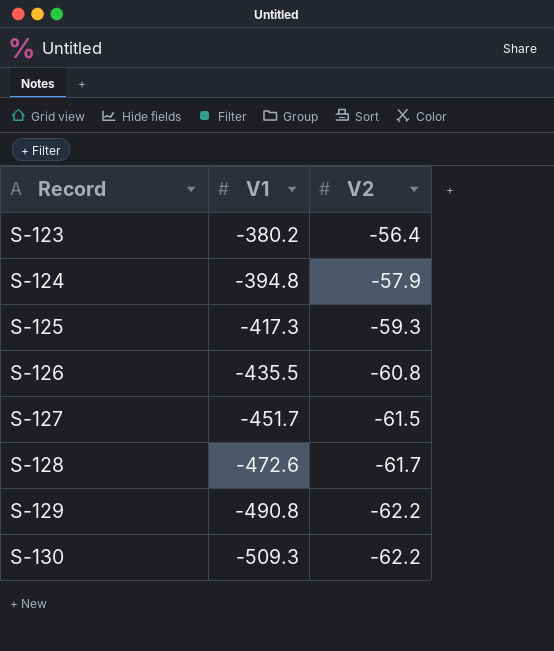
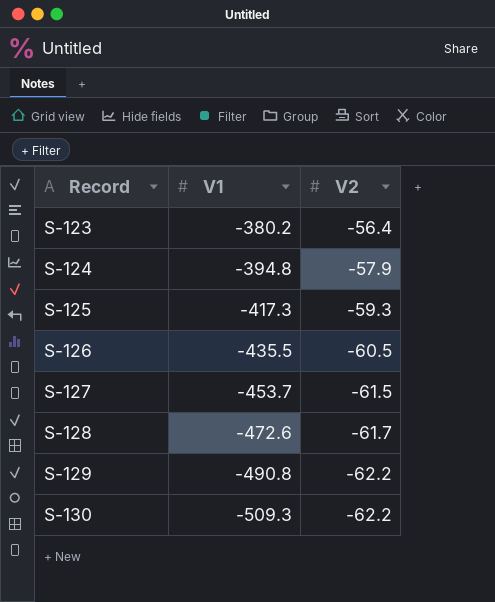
S-126 | V2: -60.8 -> -60.5
S-127 | V1: -451.7 -> -453.7

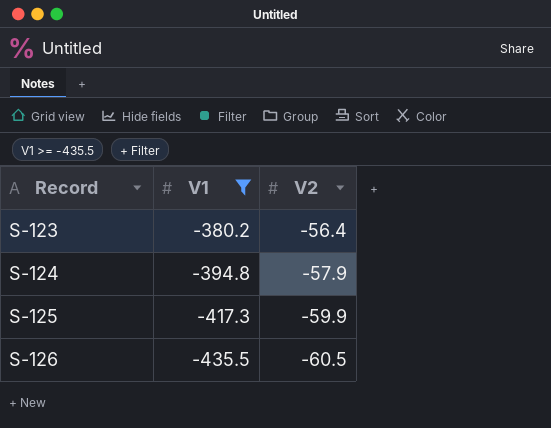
filter: none -> V1 >= -435.5
S-125 | V2: -59.3 -> -59.9

